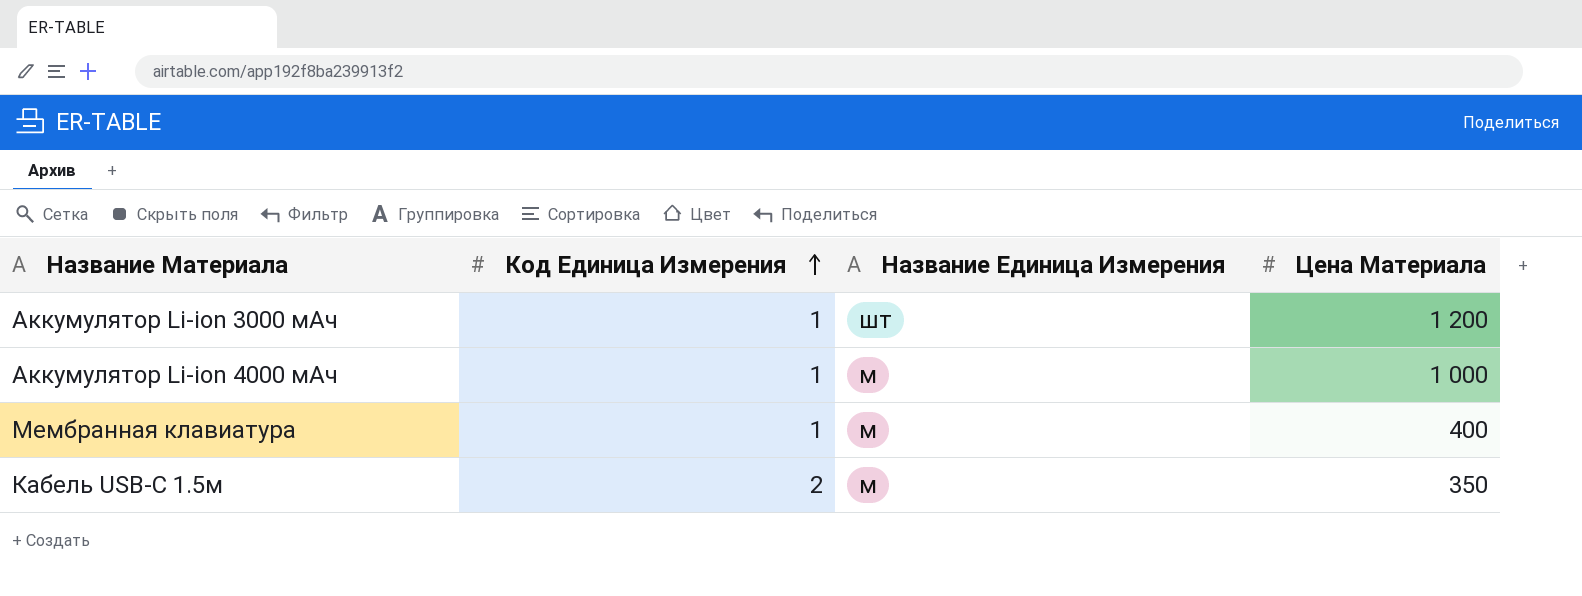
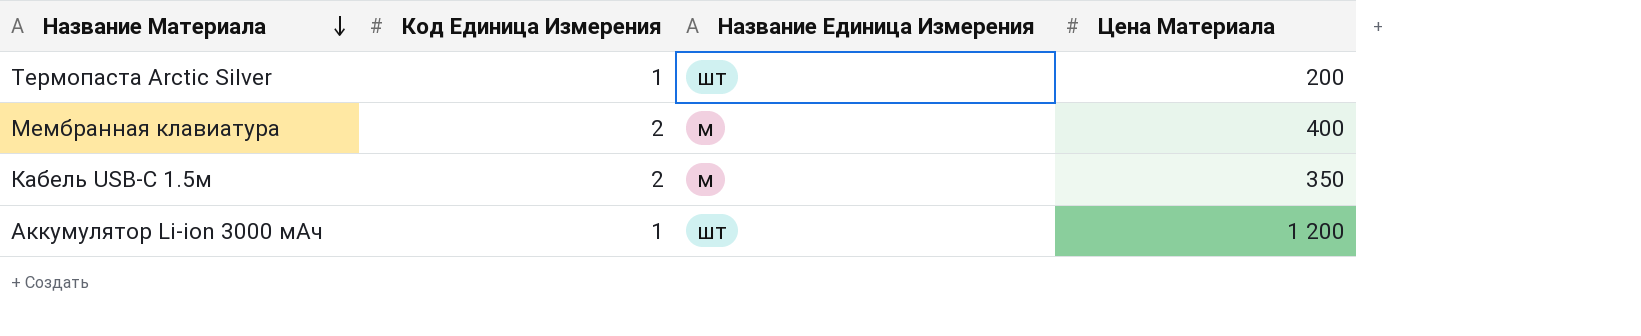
row order: Код Единица Измерения ascending -> Название Материала descending
row Аккумулятор Li-ion 4000 мАч: 1 | м | 1 000 -> none
row Термопаста Arctic Silver: none -> 1 | шт | 200
Мембранная клавиатура | Код Единица Измерения: 1 -> 2

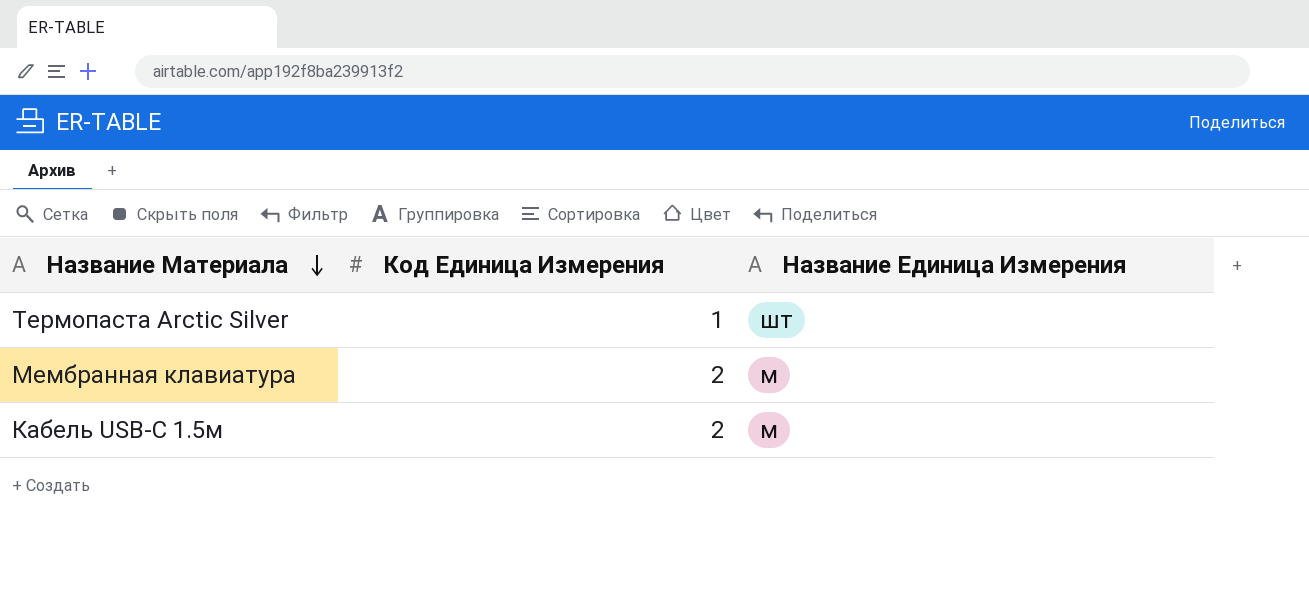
column Цена Материала | position: 4 -> none
row Аккумулятор Li-ion 3000 мАч: 1 | шт | 1 200 -> none

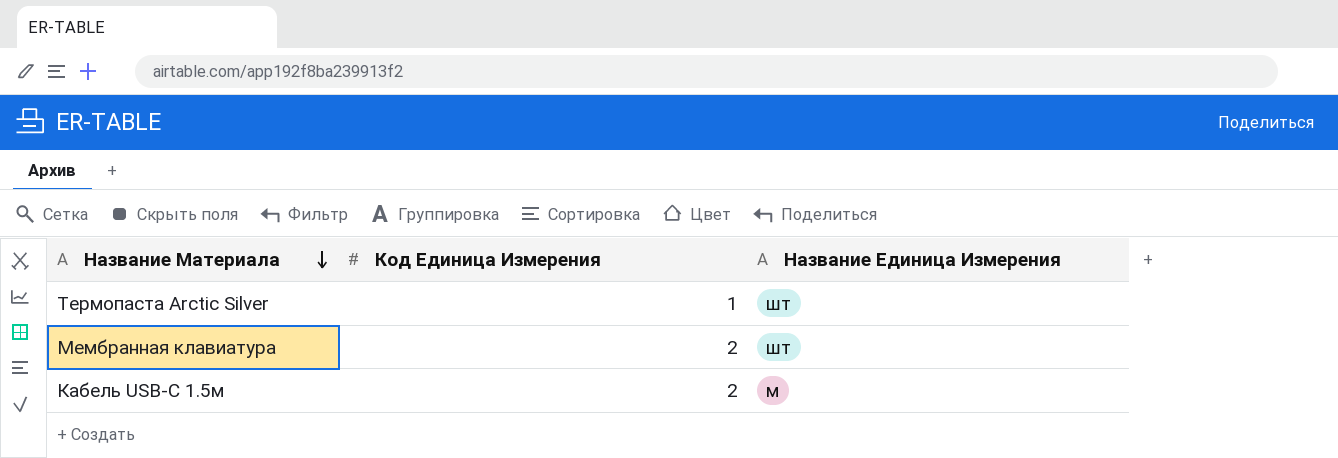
Мембранная клавиатура | Название Единица Измерения: м -> шт

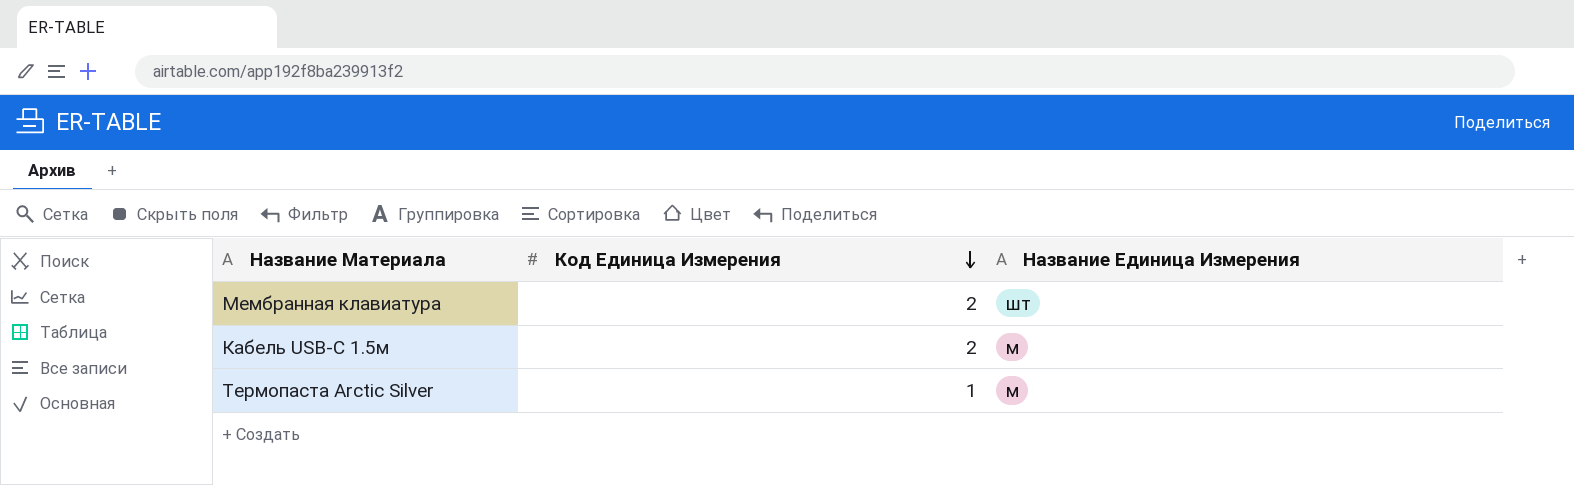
row order: Название Материала descending -> Код Единица Измерения descending
Термопаста Arctic Silver | Название Единица Измерения: шт -> м

